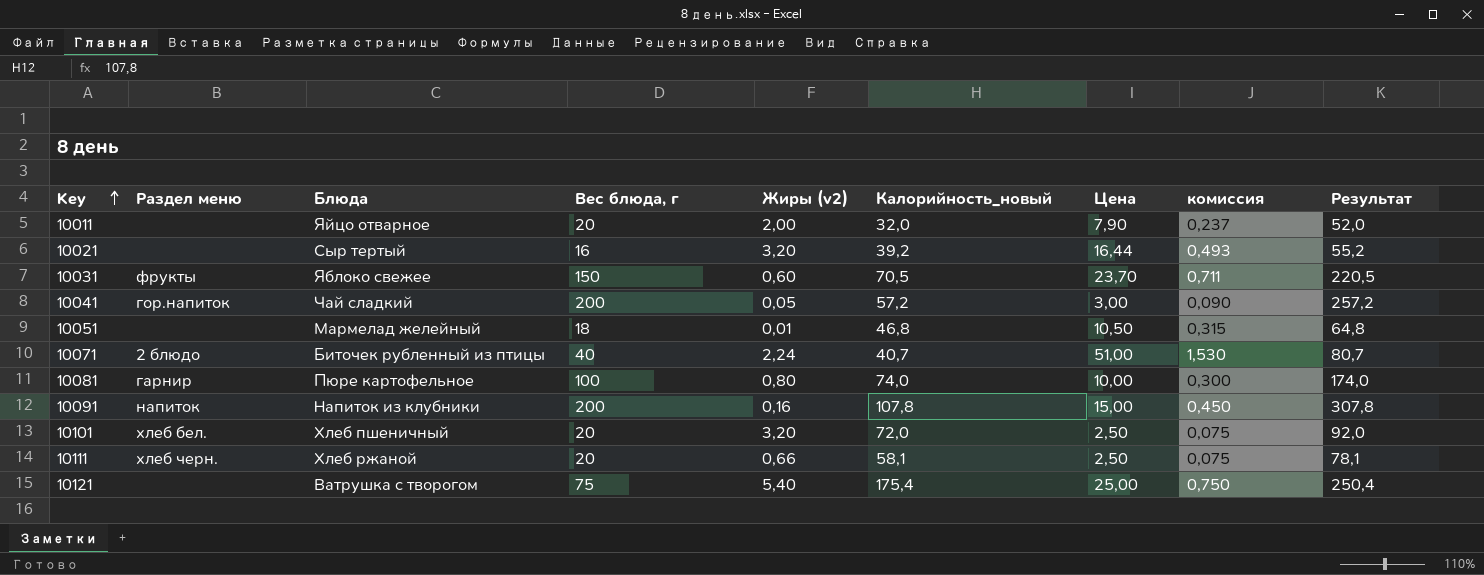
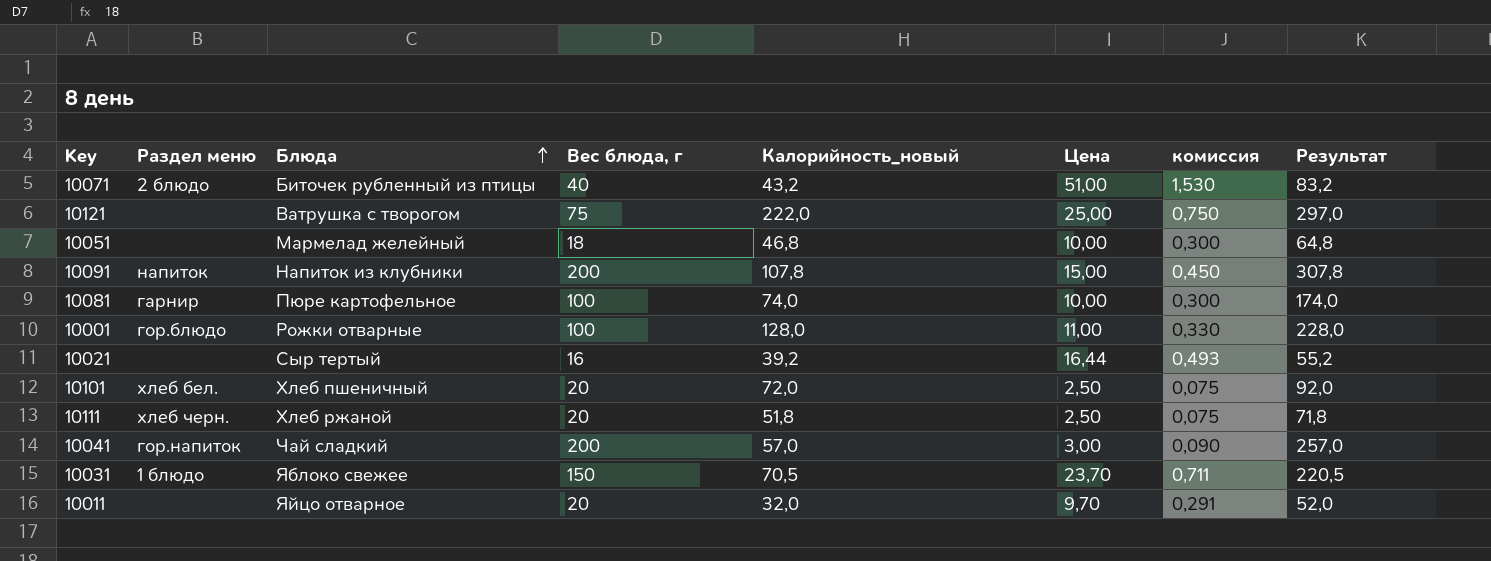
row order: Key ascending -> Блюда ascending
column Жиры (v2) | position: 5 -> none
10071 | Калорийность_новый: 40,7 -> 43,2
10071 | Результат: 80,7 -> 83,2
10121 | Калорийность_новый: 175,4 -> 222,0
10121 | Результат: 250,4 -> 297,0
10051 | Цена: 10,50 -> 10,00
10051 | комиссия: 0,315 -> 0,300
row 10001: none -> гор.блюдо | Рожки отварные | 100 | 128,0 | 11,00 | 0,330 | 228,0
10111 | Калорийность_новый: 58,1 -> 51,8
10111 | Результат: 78,1 -> 71,8
10041 | Калорийность_новый: 57,2 -> 57,0
10041 | Результат: 257,2 -> 257,0
10031 | Раздел меню: фрукты -> 1 блюдо
10011 | Цена: 7,90 -> 9,70
10011 | комиссия: 0,237 -> 0,291

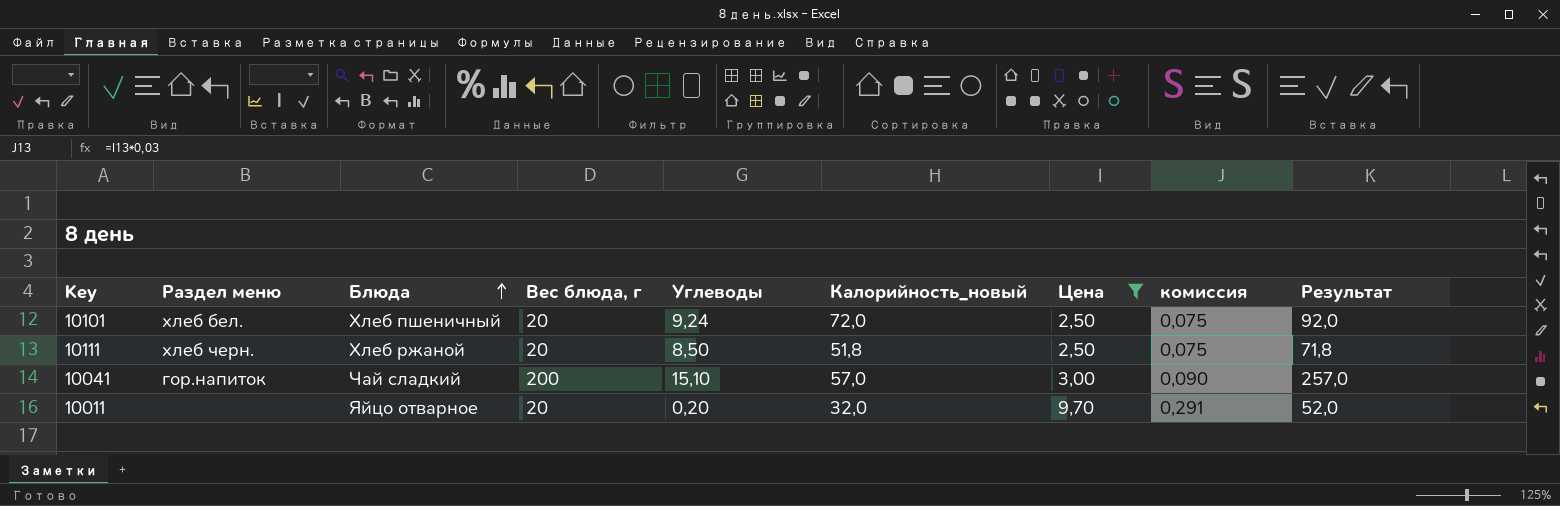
filter: none -> Цена <= 9,70
column Углеводы | position: none -> 5

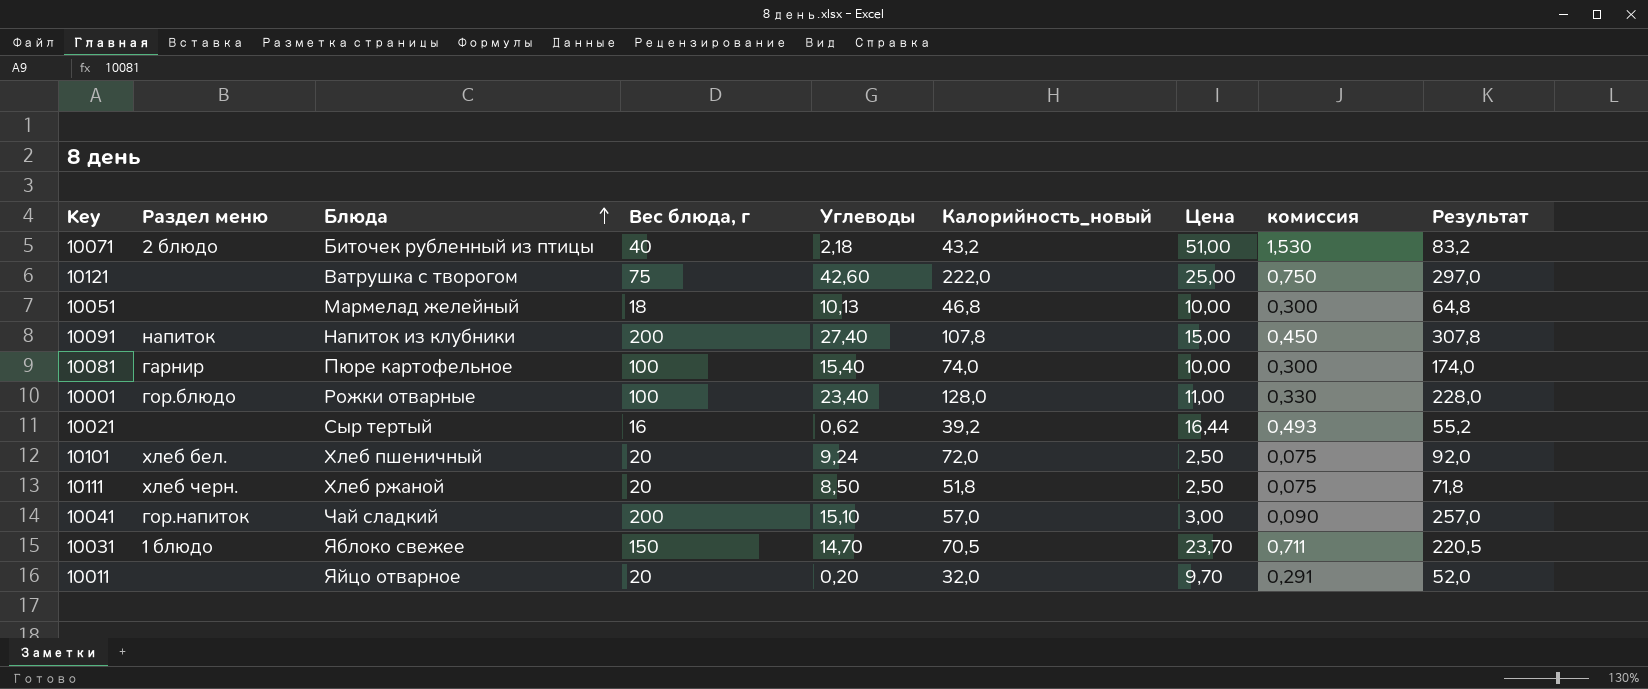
filter: Цена <= 9,70 -> none

